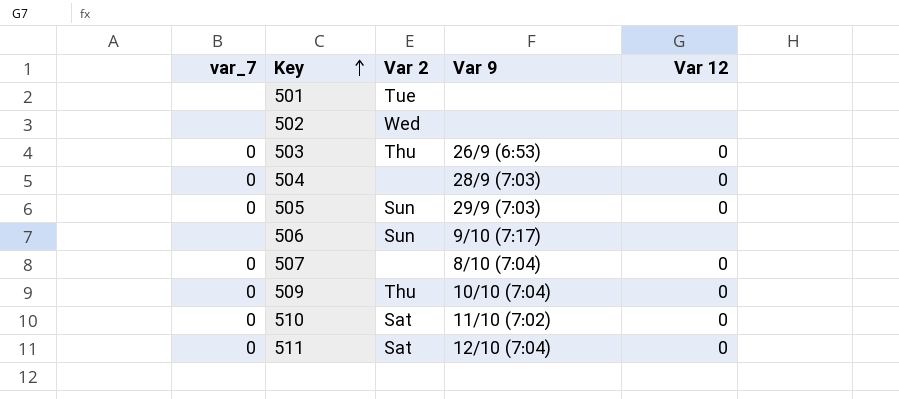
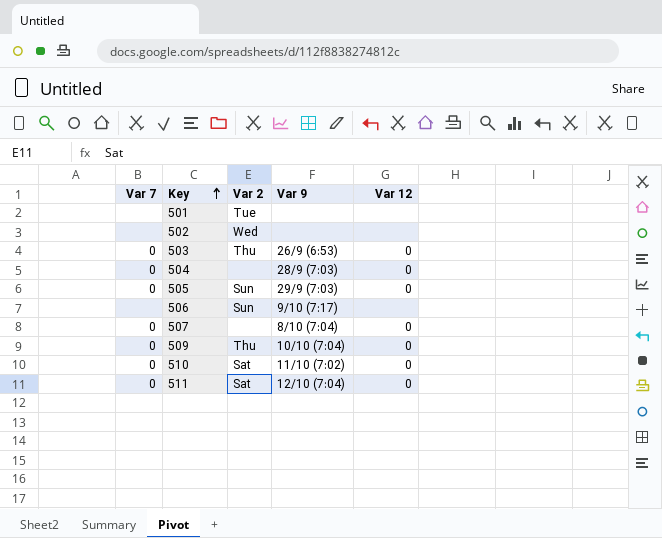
column name: var_7 -> Var 7

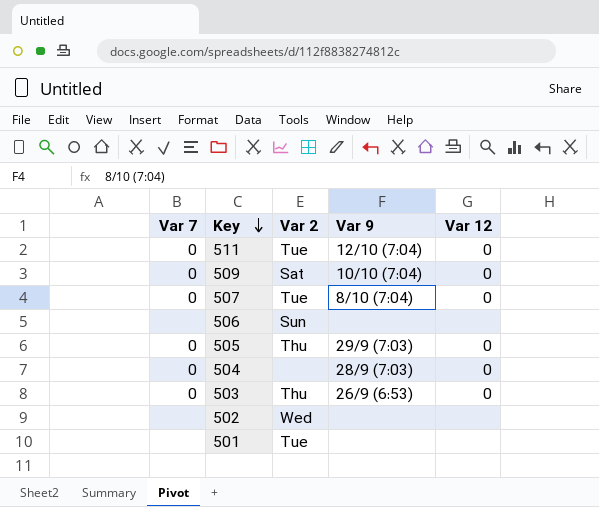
row order: Key ascending -> Key descending
row 510: 0 | Sat | 11/10 (7:02) | 0 -> none
511 | Var 2: Sat -> Tue
509 | Var 2: Thu -> Sat
507 | Var 2: none -> Tue
506 | Var 9: 9/10 (7:17) -> none
505 | Var 2: Sun -> Thu

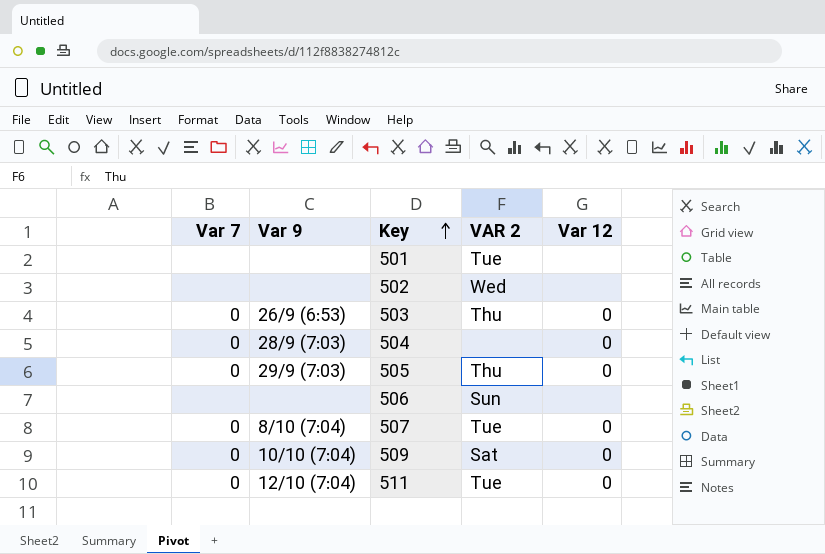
row order: Key descending -> Key ascending
column Var 9 | position: 4 -> 2
column name: Var 2 -> VAR 2

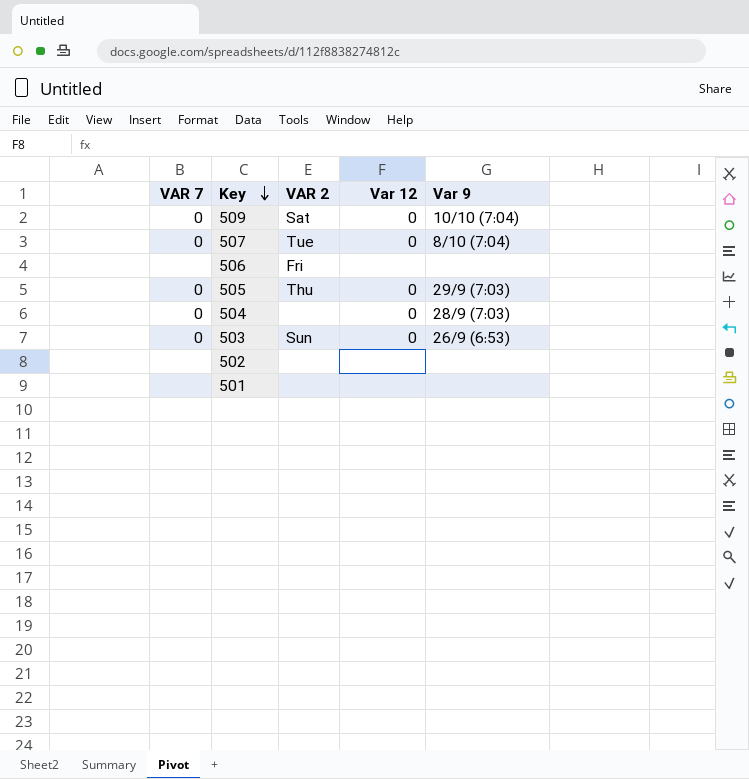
row order: Key ascending -> Key descending
column name: Var 7 -> VAR 7
column Var 9 | position: 2 -> 5
row 511: 0 | 12/10 (7:04) | Tue | 0 -> none
506 | VAR 2: Sun -> Fri
503 | VAR 2: Thu -> Sun
502 | VAR 2: Wed -> none
501 | VAR 2: Tue -> none

